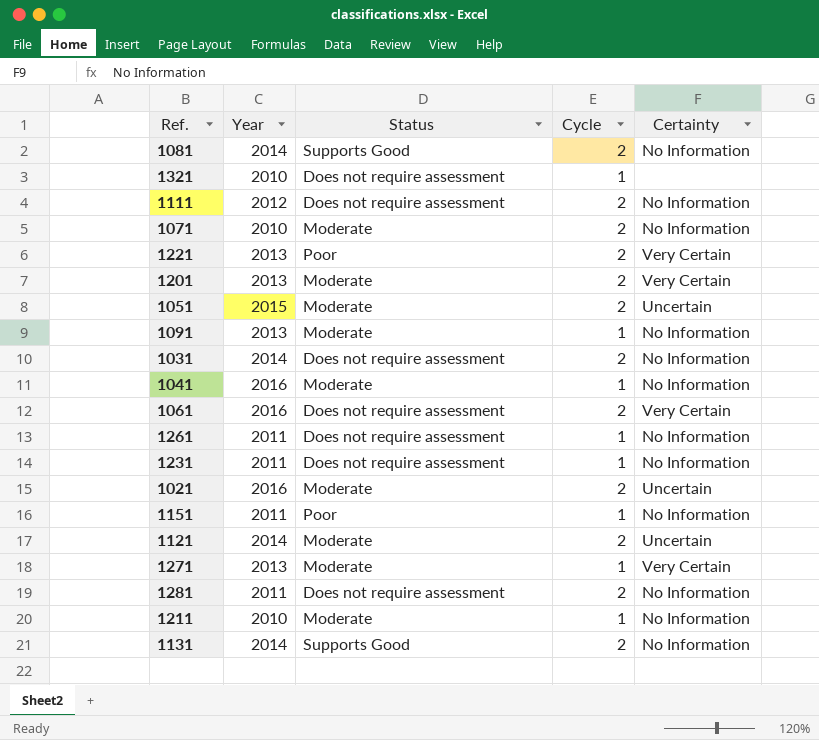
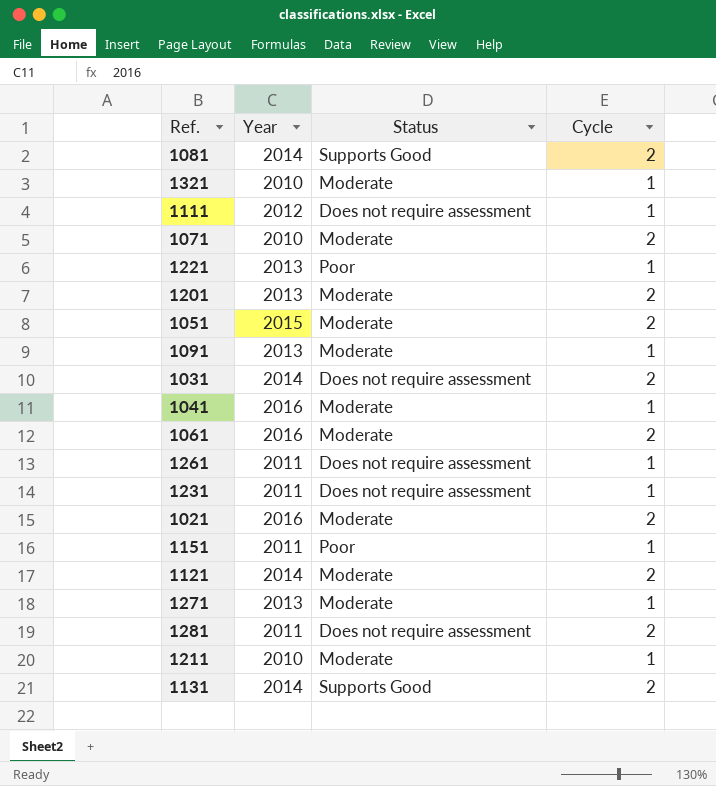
column Certainty | position: 5 -> none
1321 | Status: Does not require assessment -> Moderate
1111 | Cycle: 2 -> 1
1221 | Cycle: 2 -> 1
1061 | Status: Does not require assessment -> Moderate

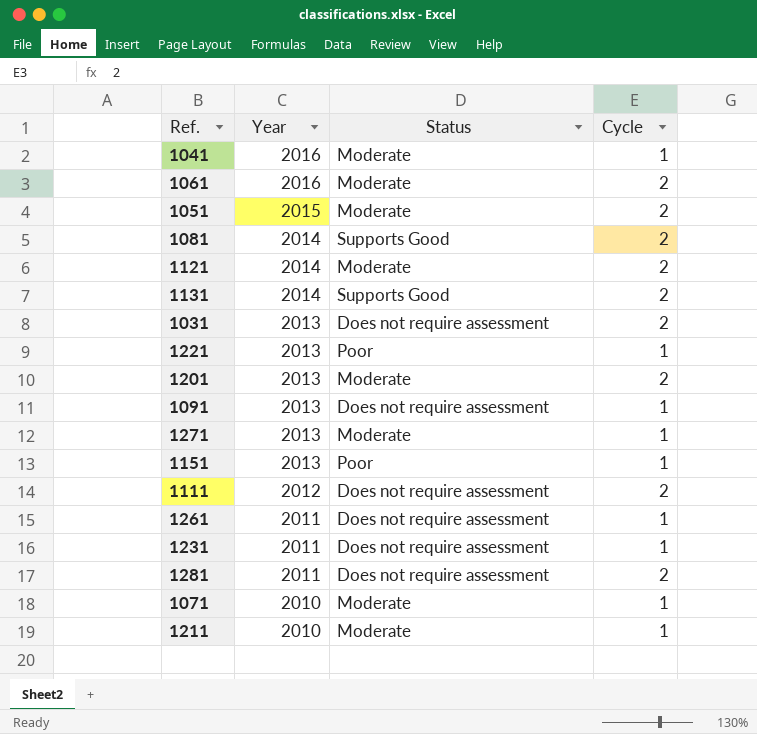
row order: none -> Year descending
row 1321: 2010 | Moderate | 1 -> none
row 1021: 2016 | Moderate | 2 -> none
1031 | Year: 2014 -> 2013
1091 | Status: Moderate -> Does not require assessment
1151 | Year: 2011 -> 2013
1111 | Cycle: 1 -> 2
1071 | Cycle: 2 -> 1

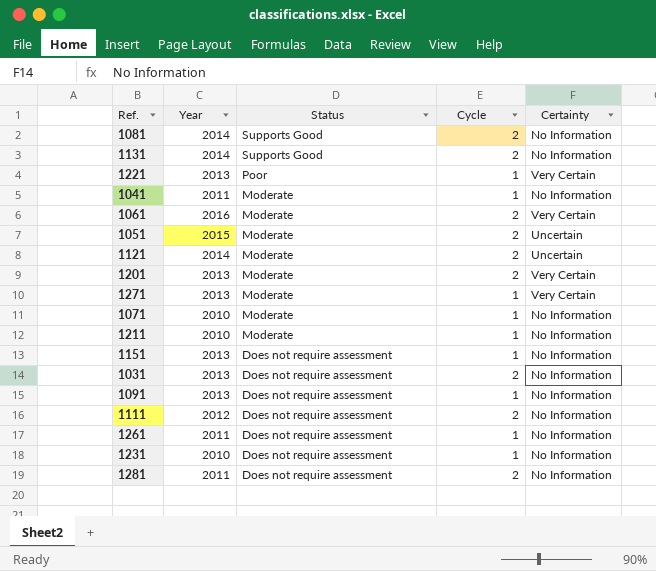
row order: Year descending -> Status descending
column Certainty | position: none -> 5
1041 | Year: 2016 -> 2011
1151 | Status: Poor -> Does not require assessment
1231 | Year: 2011 -> 2010

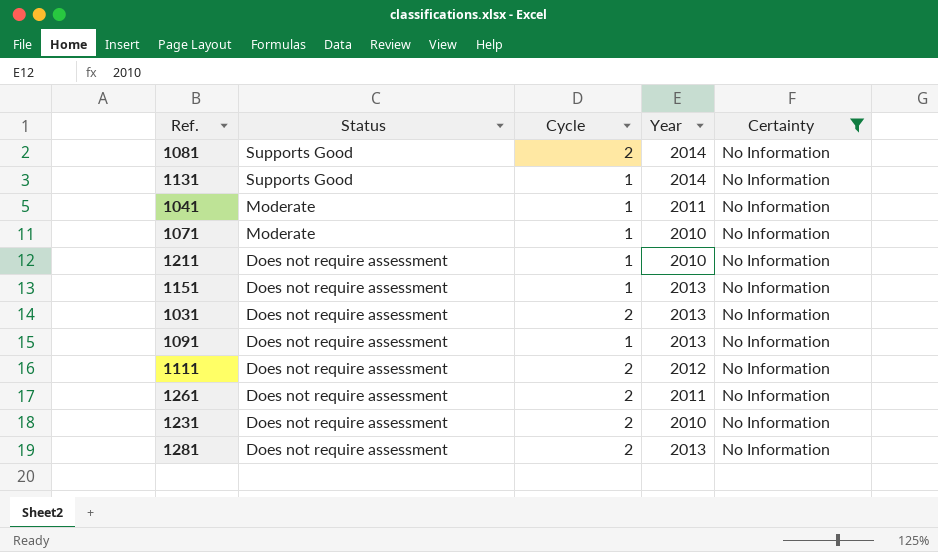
filter: none -> Certainty = No Information
column Year | position: 2 -> 4
1131 | Cycle: 2 -> 1
1211 | Status: Moderate -> Does not require assessment
1261 | Cycle: 1 -> 2
1231 | Cycle: 1 -> 2
1281 | Year: 2011 -> 2013

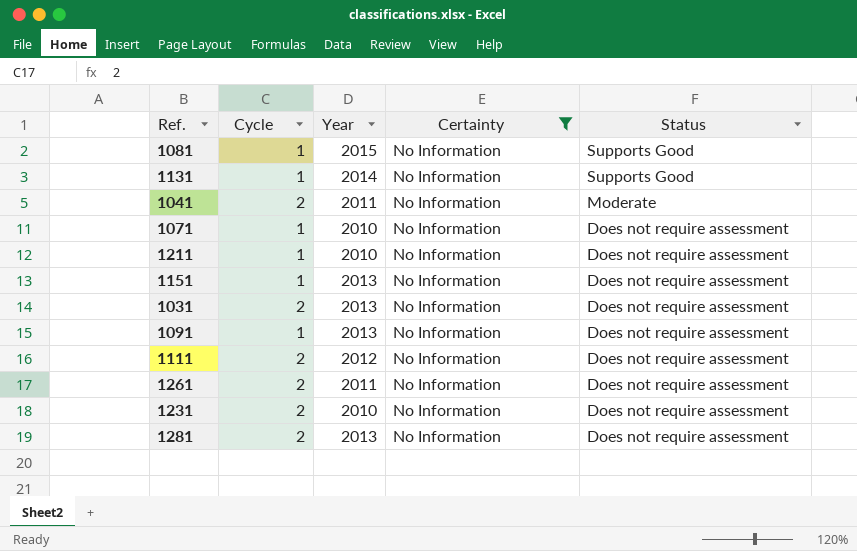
column Status | position: 2 -> 5
1081 | Cycle: 2 -> 1
1081 | Year: 2014 -> 2015
1041 | Cycle: 1 -> 2
1071 | Status: Moderate -> Does not require assessment

